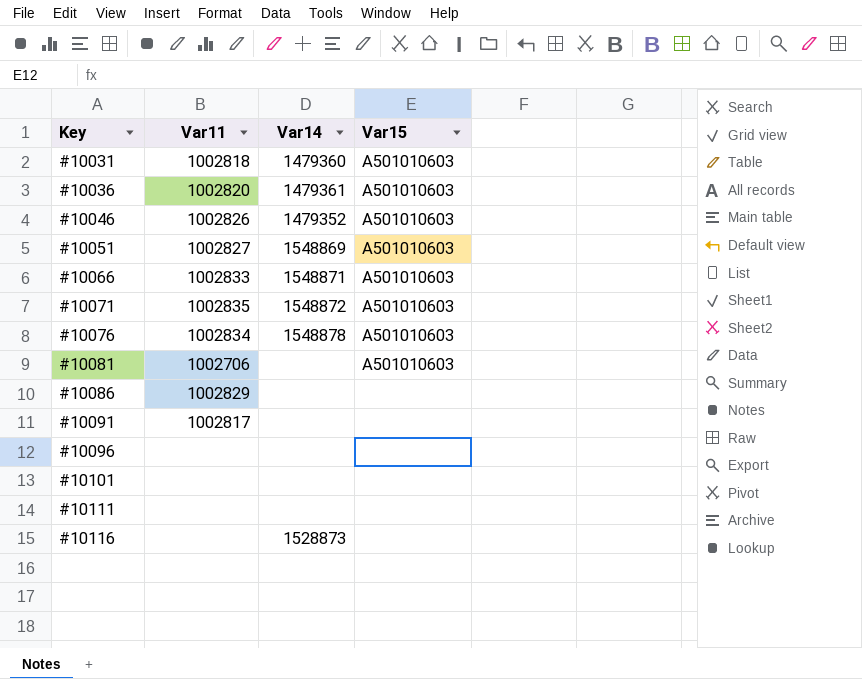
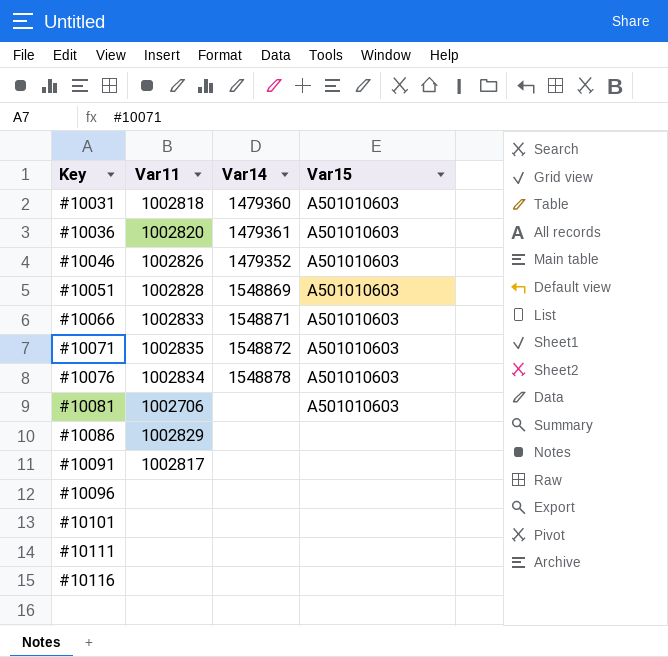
#10051 | Var11: 1002827 -> 1002828
#10116 | Var14: 1528873 -> none

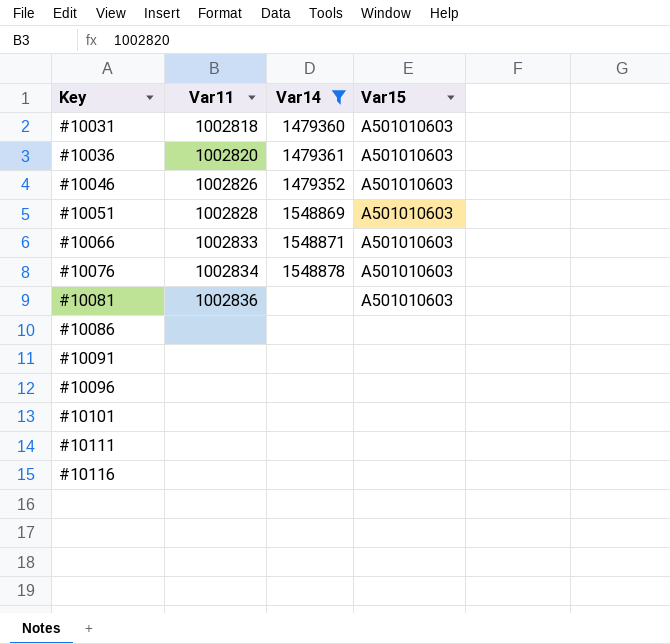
filter: none -> Var14 != 1548872
#10081 | Var11: 1002706 -> 1002836
#10086 | Var11: 1002829 -> none
#10091 | Var11: 1002817 -> none

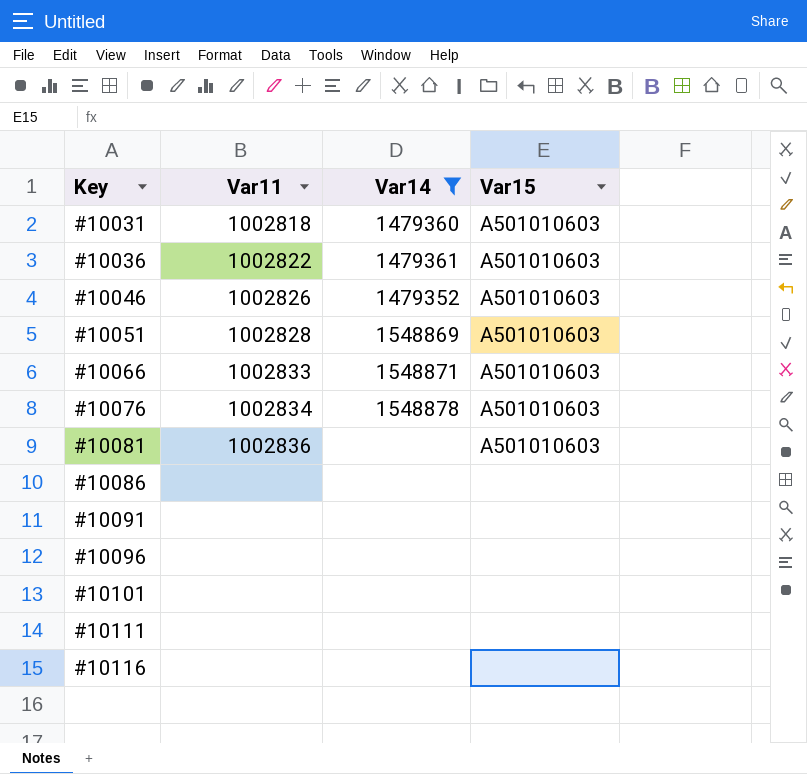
#10036 | Var11: 1002820 -> 1002822

